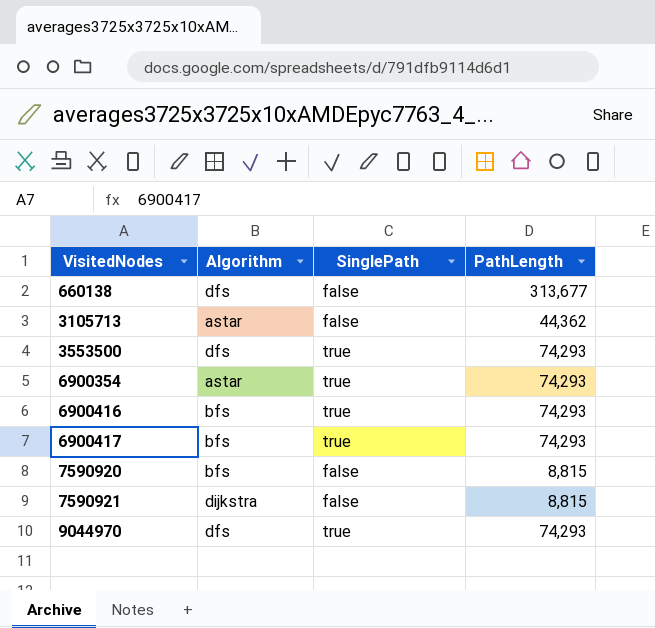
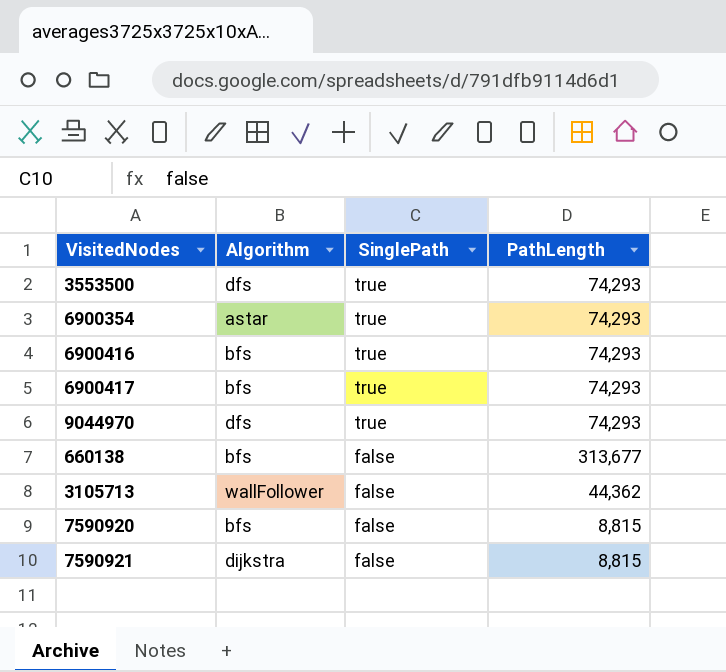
row order: VisitedNodes ascending -> SinglePath descending
660138 | Algorithm: dfs -> bfs
3105713 | Algorithm: astar -> wallFollower

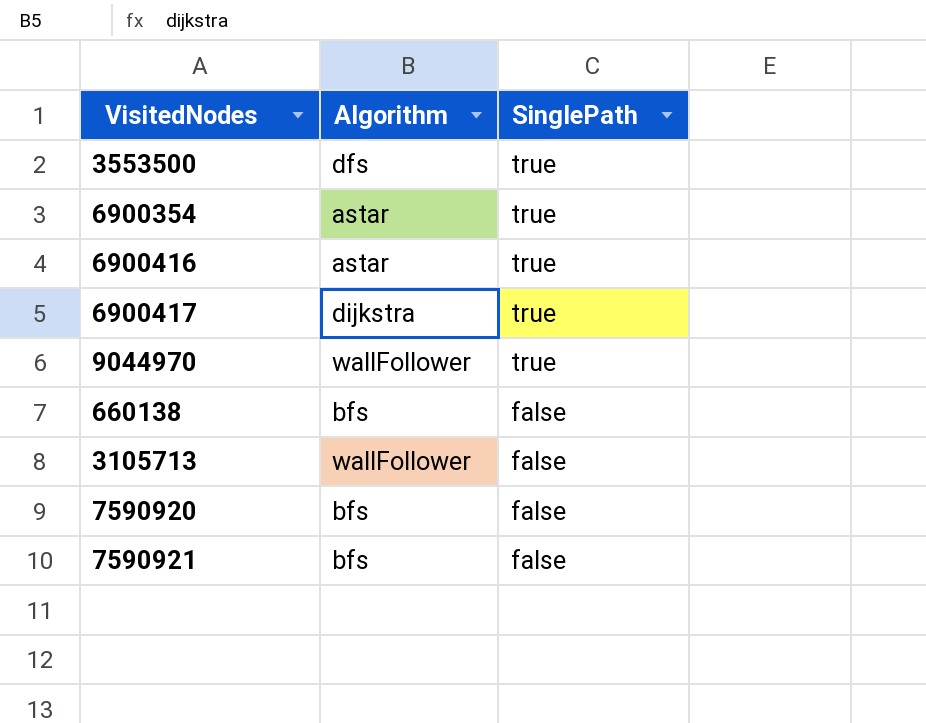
column PathLength | position: 4 -> none
6900416 | Algorithm: bfs -> astar
6900417 | Algorithm: bfs -> dijkstra
9044970 | Algorithm: dfs -> wallFollower
7590921 | Algorithm: dijkstra -> bfs

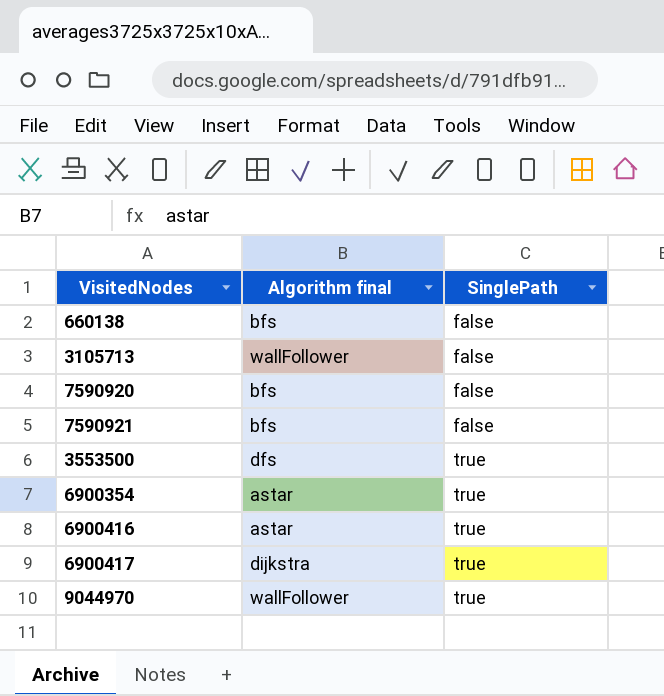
row order: SinglePath descending -> SinglePath ascending
column name: Algorithm -> Algorithm final

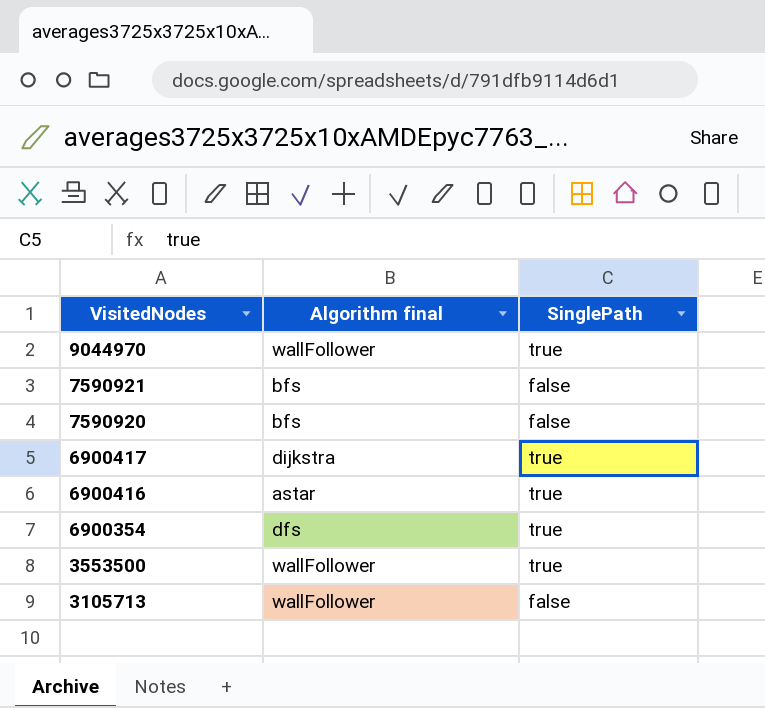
row order: SinglePath ascending -> VisitedNodes descending
row 660138: bfs | false -> none
6900354 | Algorithm final: astar -> dfs
3553500 | Algorithm final: dfs -> wallFollower

